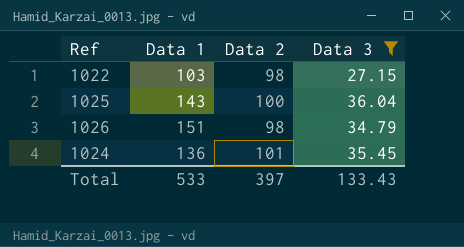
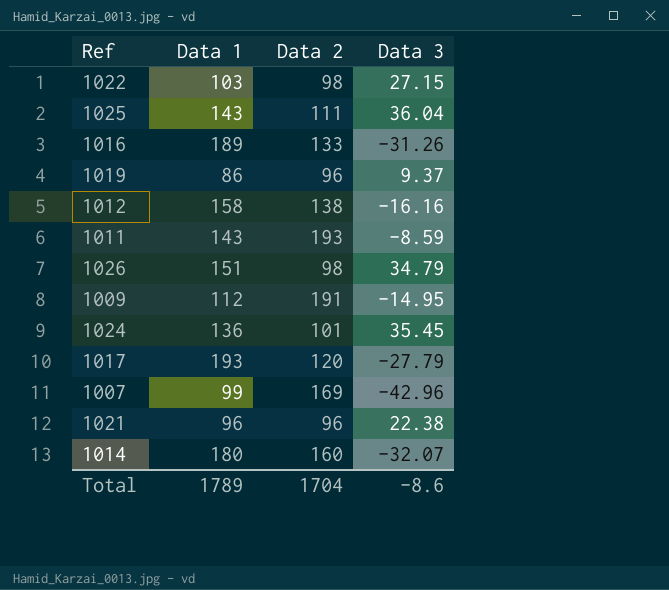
filter: Data 3 >= 27.15 -> none
1025 | Data 2: 100 -> 111
Total | Data 1: 533 -> 1789
Total | Data 2: 397 -> 1704
Total | Data 3: 133.43 -> -8.6

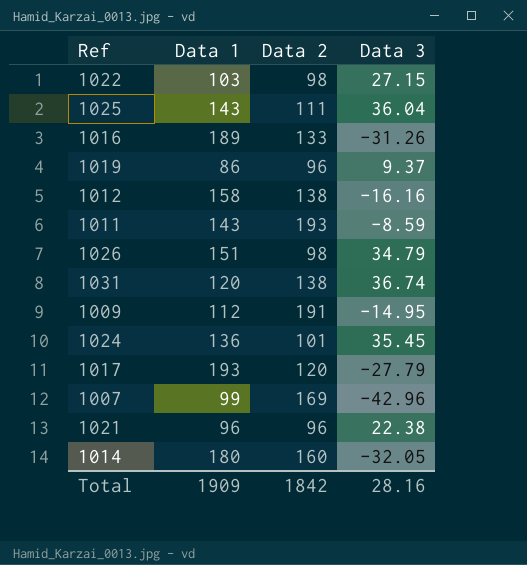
row 1031: none -> 120 | 138 | 36.74
1014 | Data 3: -32.07 -> -32.05
Total | Data 1: 1789 -> 1909
Total | Data 2: 1704 -> 1842
Total | Data 3: -8.6 -> 28.16

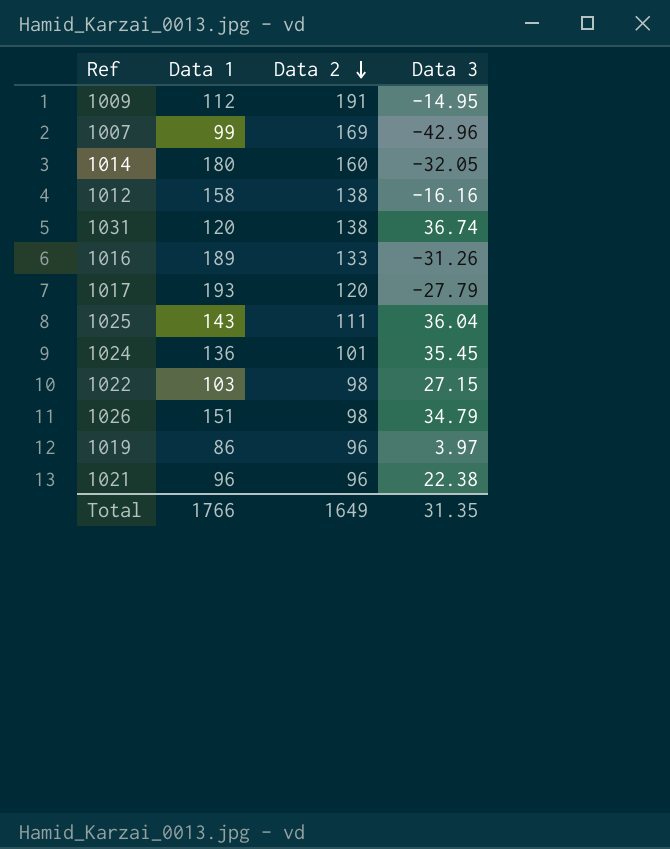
row order: none -> Data 2 descending
row 1011: 143 | 193 | -8.59 -> none
1019 | Data 3: 9.37 -> 3.97
Total | Data 1: 1909 -> 1766
Total | Data 2: 1842 -> 1649
Total | Data 3: 28.16 -> 31.35

